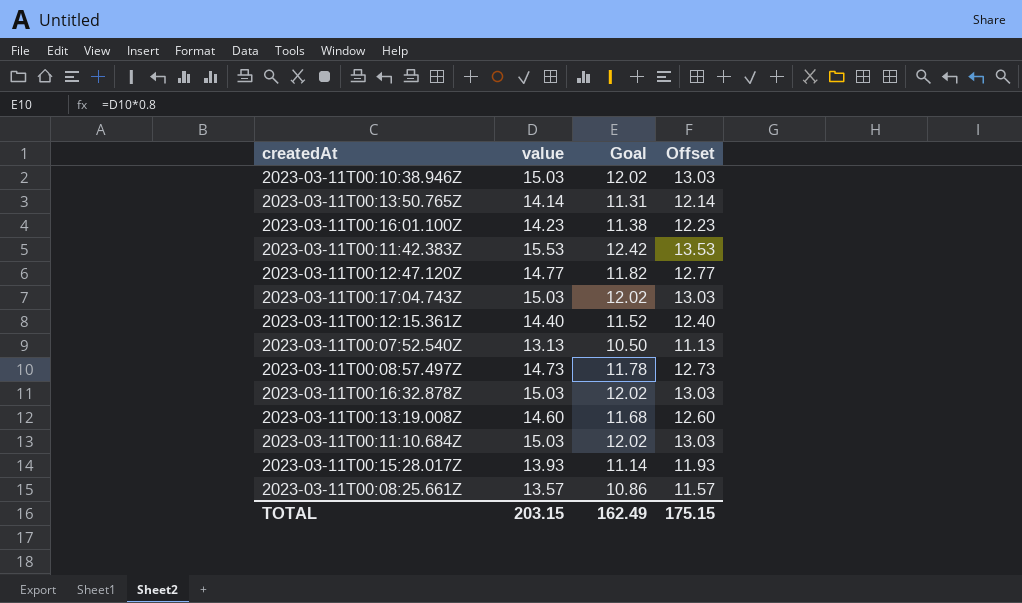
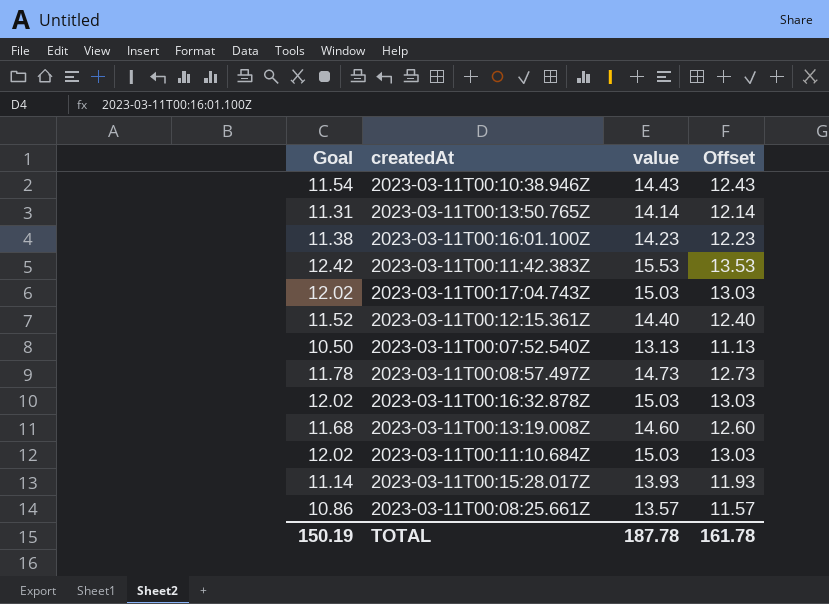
column Goal | position: 3 -> 1
row 2023-03-11T00:12:47.120Z: 14.77 | 11.82 | 12.77 -> none
2023-03-11T00:10:38.946Z | Goal: 12.02 -> 11.54
2023-03-11T00:10:38.946Z | value: 15.03 -> 14.43
2023-03-11T00:10:38.946Z | Offset: 13.03 -> 12.43
TOTAL | Goal: 162.49 -> 150.19
TOTAL | value: 203.15 -> 187.78
TOTAL | Offset: 175.15 -> 161.78

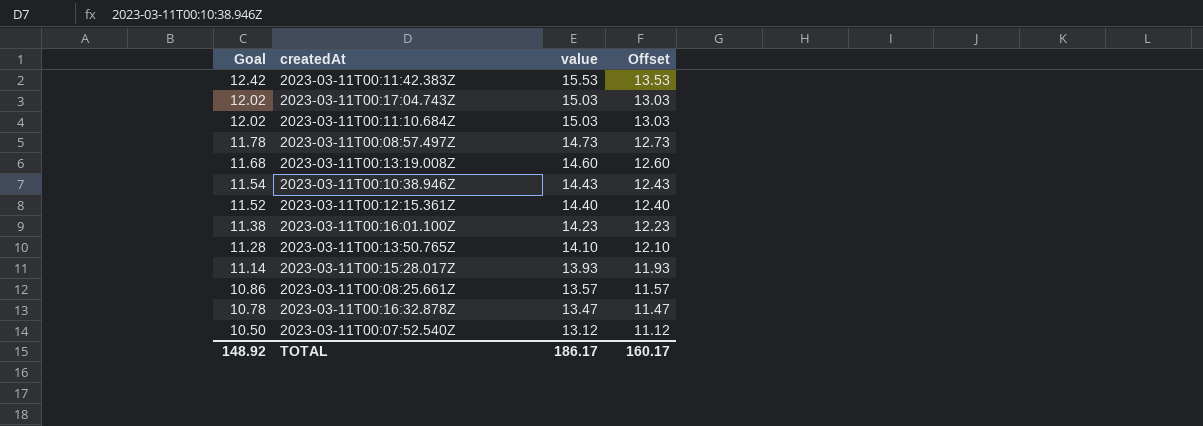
row order: none -> Goal descending
2023-03-11T00:13:50.765Z | Goal: 11.31 -> 11.28
2023-03-11T00:13:50.765Z | value: 14.14 -> 14.10
2023-03-11T00:13:50.765Z | Offset: 12.14 -> 12.10
2023-03-11T00:16:32.878Z | Goal: 12.02 -> 10.78
2023-03-11T00:16:32.878Z | value: 15.03 -> 13.47
2023-03-11T00:16:32.878Z | Offset: 13.03 -> 11.47
2023-03-11T00:07:52.540Z | value: 13.13 -> 13.12
2023-03-11T00:07:52.540Z | Offset: 11.13 -> 11.12
TOTAL | Goal: 150.19 -> 148.92
TOTAL | value: 187.78 -> 186.17
TOTAL | Offset: 161.78 -> 160.17

